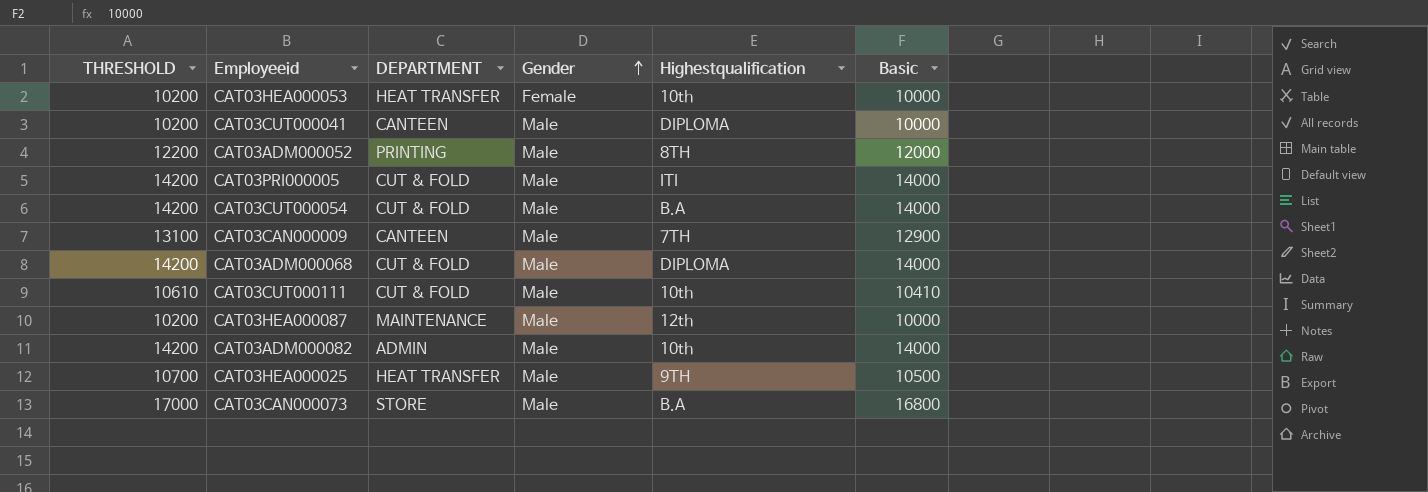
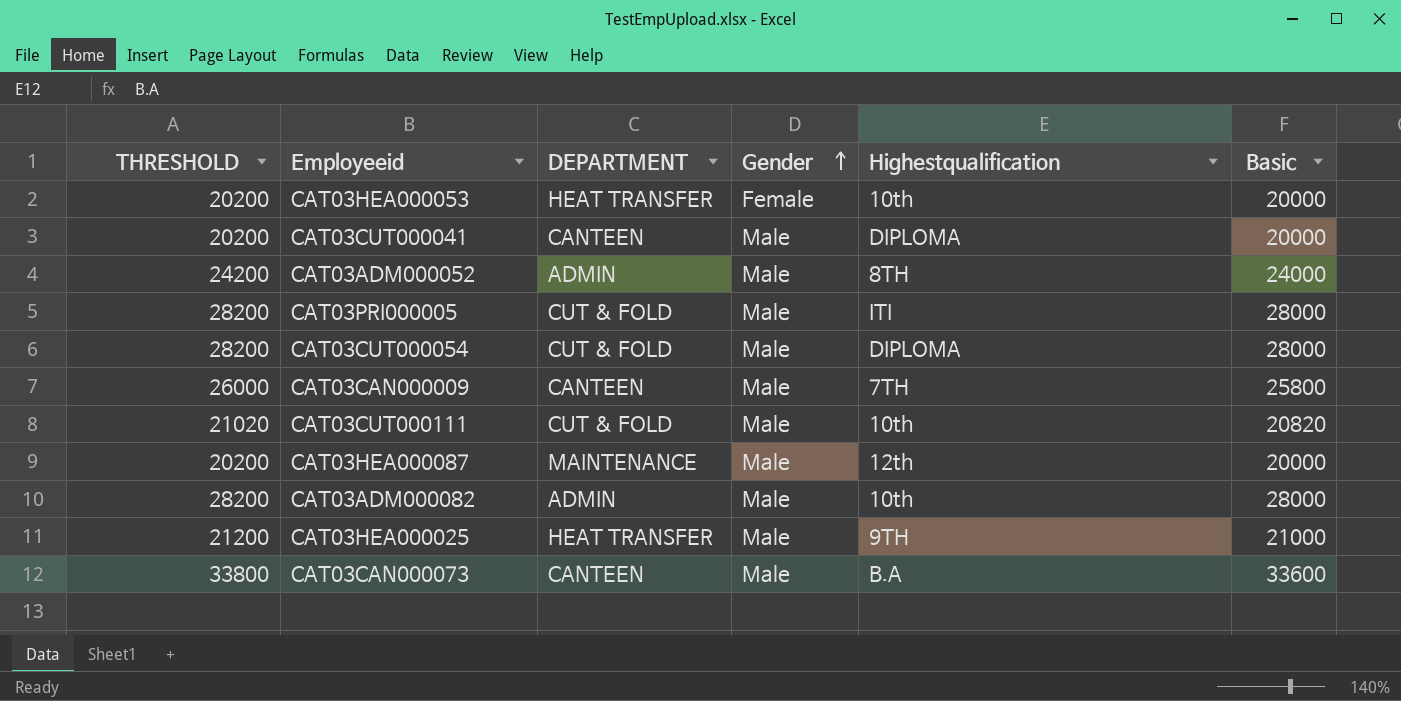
row CAT03ADM000068: 14200 | CUT & FOLD | Male | DIPLOMA | 14000 -> none
CAT03HEA000053 | THRESHOLD: 10200 -> 20200
CAT03HEA000053 | Basic: 10000 -> 20000
CAT03CUT000041 | THRESHOLD: 10200 -> 20200
CAT03CUT000041 | Basic: 10000 -> 20000
CAT03ADM000052 | THRESHOLD: 12200 -> 24200
CAT03ADM000052 | DEPARTMENT: PRINTING -> ADMIN
CAT03ADM000052 | Basic: 12000 -> 24000
CAT03PRI000005 | THRESHOLD: 14200 -> 28200
CAT03PRI000005 | Basic: 14000 -> 28000
CAT03CUT000054 | THRESHOLD: 14200 -> 28200
CAT03CUT000054 | Highestqualification: B.A -> DIPLOMA
CAT03CUT000054 | Basic: 14000 -> 28000
CAT03CAN000009 | THRESHOLD: 13100 -> 26000
CAT03CAN000009 | Basic: 12900 -> 25800
CAT03CUT000111 | THRESHOLD: 10610 -> 21020
CAT03CUT000111 | Basic: 10410 -> 20820
CAT03HEA000087 | THRESHOLD: 10200 -> 20200
CAT03HEA000087 | Basic: 10000 -> 20000
CAT03ADM000082 | THRESHOLD: 14200 -> 28200
CAT03ADM000082 | Basic: 14000 -> 28000
CAT03HEA000025 | THRESHOLD: 10700 -> 21200
CAT03HEA000025 | Basic: 10500 -> 21000
CAT03CAN000073 | THRESHOLD: 17000 -> 33800
CAT03CAN000073 | DEPARTMENT: STORE -> CANTEEN
CAT03CAN000073 | Basic: 16800 -> 33600

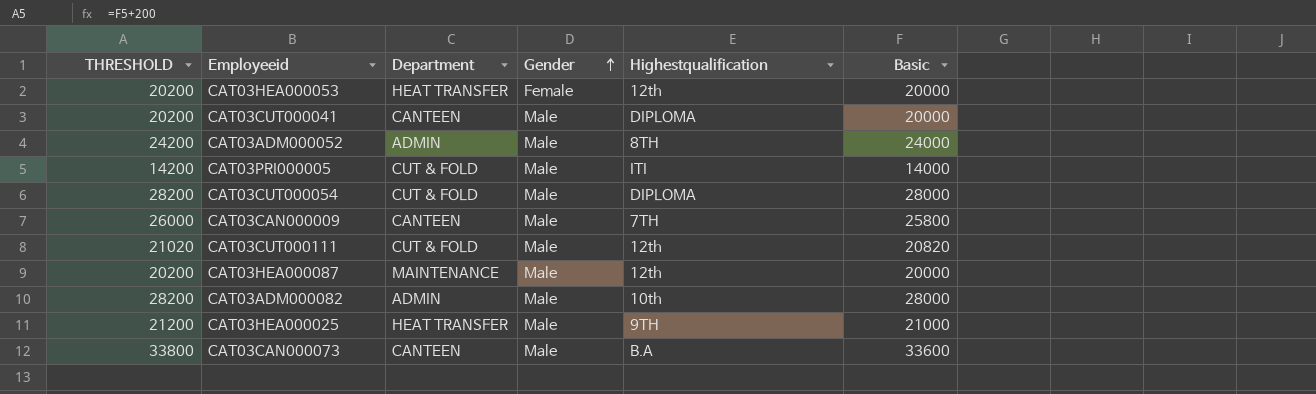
column name: DEPARTMENT -> Department
CAT03HEA000053 | Highestqualification: 10th -> 12th
CAT03PRI000005 | THRESHOLD: 28200 -> 14200
CAT03PRI000005 | Basic: 28000 -> 14000
CAT03CUT000111 | Highestqualification: 10th -> 12th

